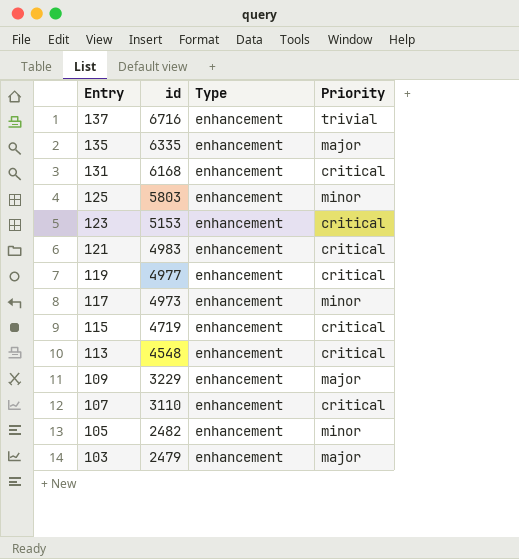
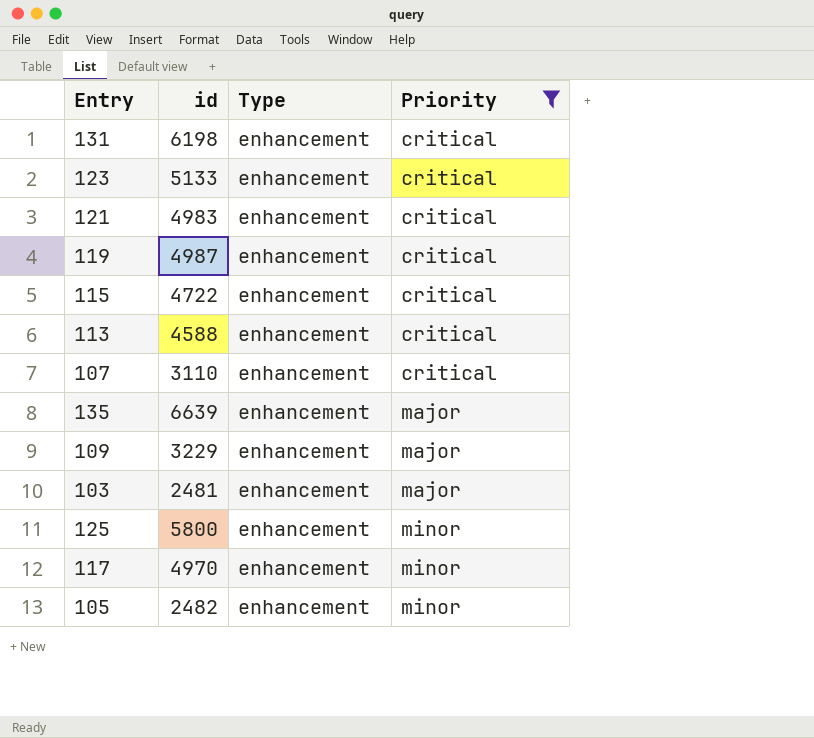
filter: none -> Priority != trivial
row order: Entry descending -> Priority ascending
131 | id: 6168 -> 6198
123 | id: 5153 -> 5133
119 | id: 4977 -> 4987
115 | id: 4719 -> 4722
113 | id: 4548 -> 4588
135 | id: 6335 -> 6639
103 | id: 2479 -> 2481
125 | id: 5803 -> 5800
117 | id: 4973 -> 4970

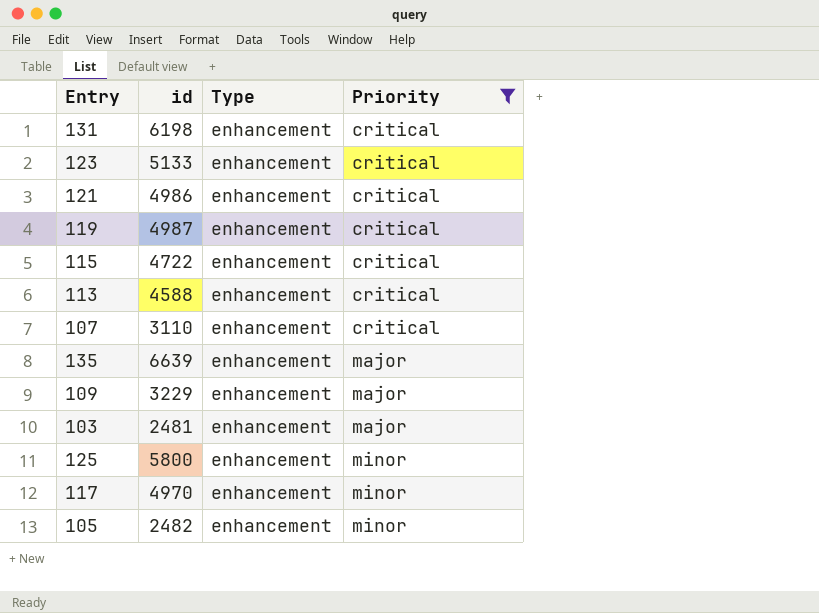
121 | id: 4983 -> 4986

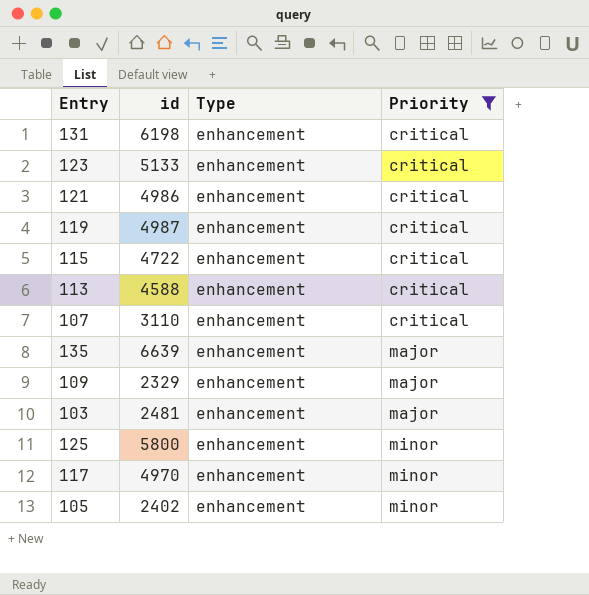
109 | id: 3229 -> 2329
105 | id: 2482 -> 2402

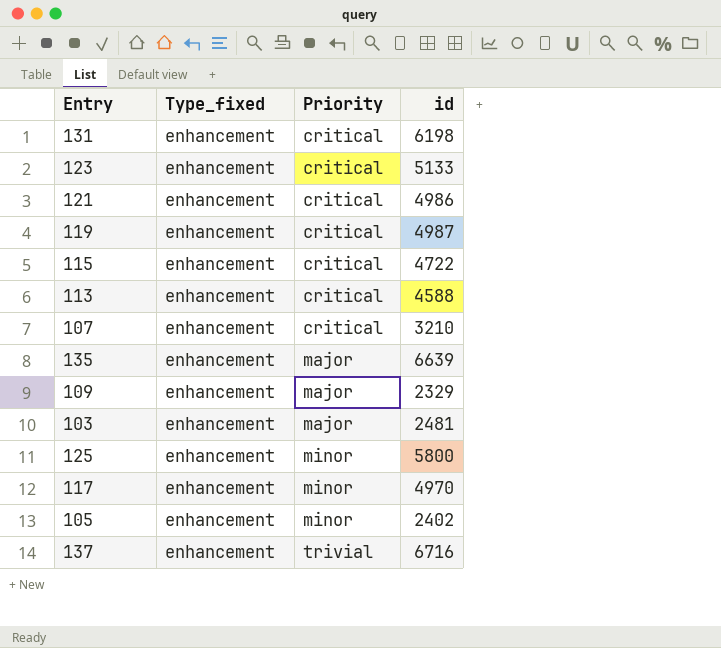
filter: Priority != trivial -> none
column name: Type -> Type_fixed
column id | position: 2 -> 4
107 | id: 3110 -> 3210

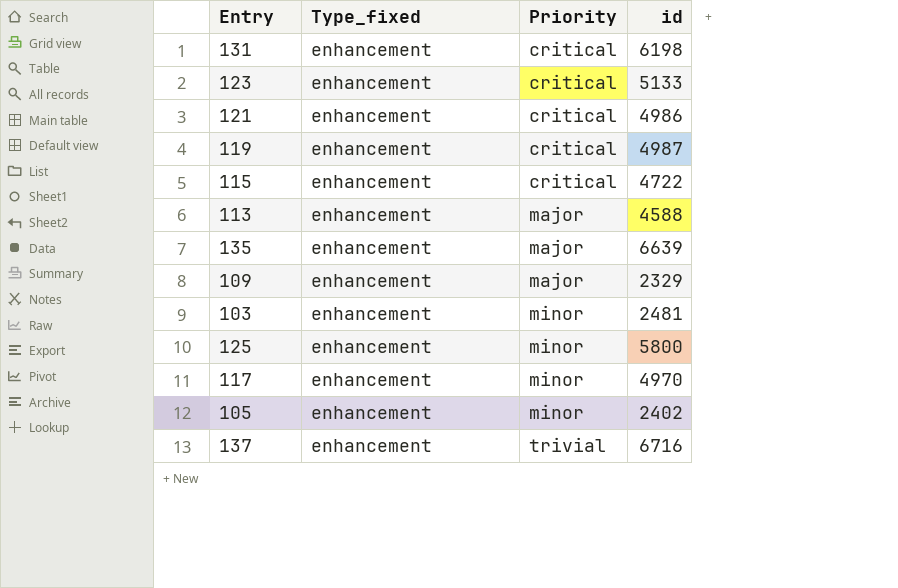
row 107: enhancement | critical | 3210 -> none
113 | Priority: critical -> major
103 | Priority: major -> minor

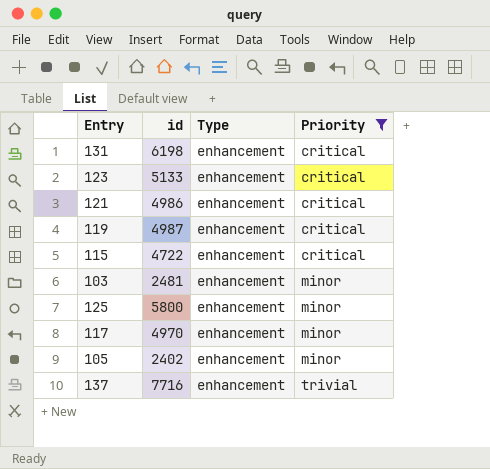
filter: none -> Priority != major
column id | position: 4 -> 2
column name: Type_fixed -> Type
137 | id: 6716 -> 7716

